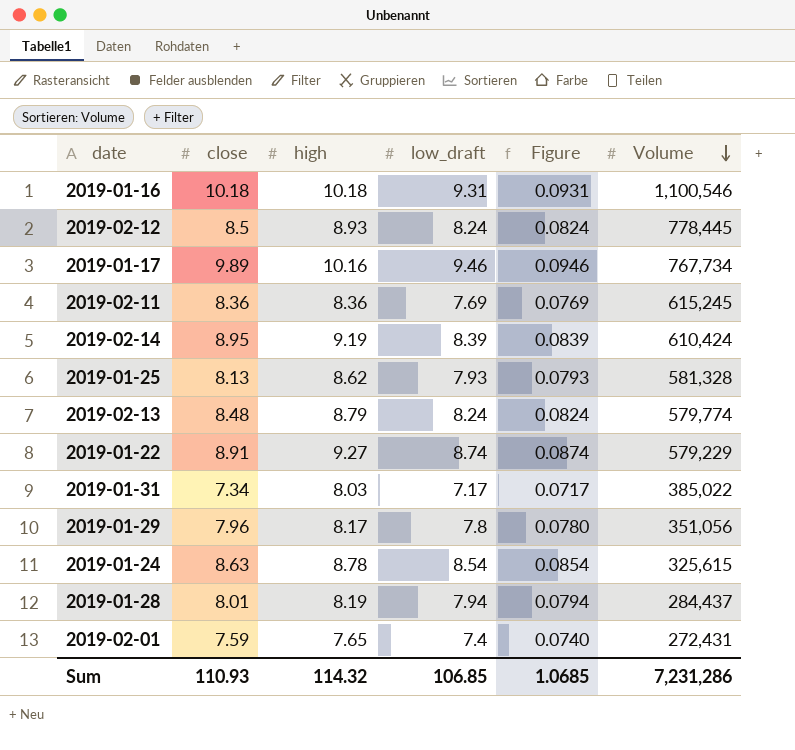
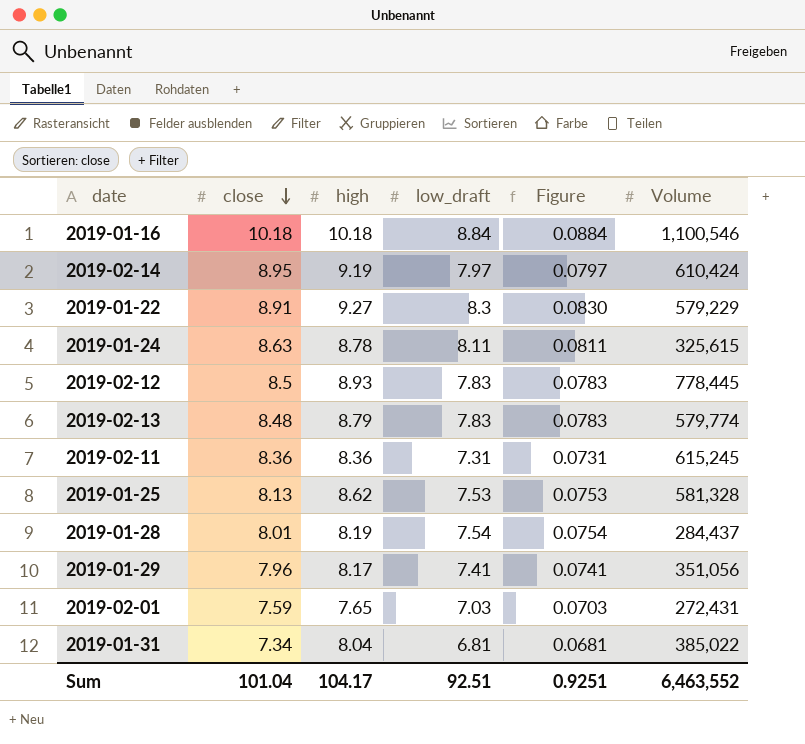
row order: Volume descending -> close descending
row 2019-01-17: 9.89 | 10.16 | 9.46 | 0.0946 | 767,734 -> none
2019-01-16 | low_draft: 9.31 -> 8.84
2019-01-16 | Figure: 0.0931 -> 0.0884
2019-02-14 | low_draft: 8.39 -> 7.97
2019-02-14 | Figure: 0.0839 -> 0.0797
2019-01-22 | low_draft: 8.74 -> 8.3
2019-01-22 | Figure: 0.0874 -> 0.0830
2019-01-24 | low_draft: 8.54 -> 8.11
2019-01-24 | Figure: 0.0854 -> 0.0811
2019-02-12 | low_draft: 8.24 -> 7.83
2019-02-12 | Figure: 0.0824 -> 0.0783
2019-02-13 | low_draft: 8.24 -> 7.83
2019-02-13 | Figure: 0.0824 -> 0.0783
2019-02-11 | low_draft: 7.69 -> 7.31
2019-02-11 | Figure: 0.0769 -> 0.0731
2019-01-25 | low_draft: 7.93 -> 7.53
2019-01-25 | Figure: 0.0793 -> 0.0753
2019-01-28 | low_draft: 7.94 -> 7.54
2019-01-28 | Figure: 0.0794 -> 0.0754
2019-01-29 | low_draft: 7.8 -> 7.41
2019-01-29 | Figure: 0.0780 -> 0.0741
2019-02-01 | low_draft: 7.4 -> 7.03
2019-02-01 | Figure: 0.0740 -> 0.0703
2019-01-31 | high: 8.03 -> 8.04
2019-01-31 | low_draft: 7.17 -> 6.81
2019-01-31 | Figure: 0.0717 -> 0.0681
Sum | close: 110.93 -> 101.04
Sum | high: 114.32 -> 104.17
Sum | low_draft: 106.85 -> 92.51
Sum | Figure: 1.0685 -> 0.9251
Sum | Volume: 7,231,286 -> 6,463,552

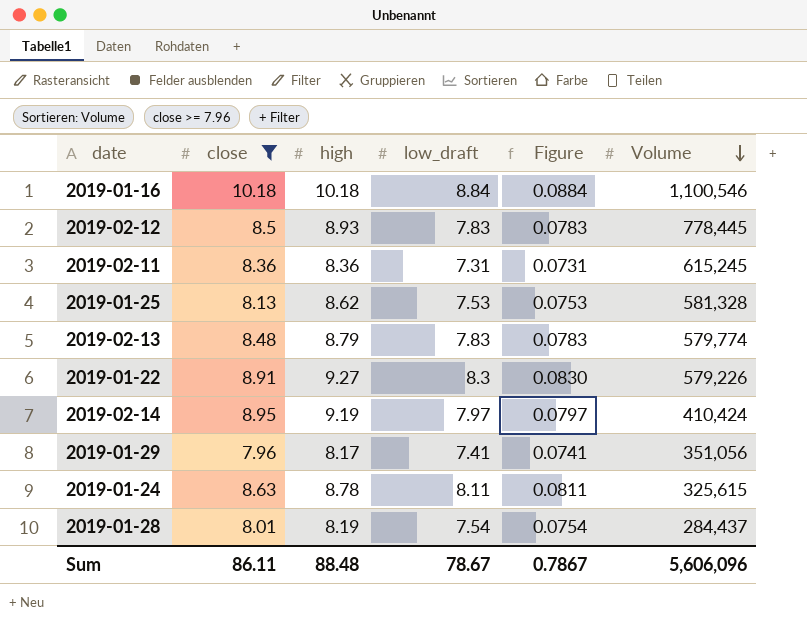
filter: none -> close >= 7.96
row order: close descending -> Volume descending
2019-01-22 | Volume: 579,229 -> 579,226
2019-02-14 | Volume: 610,424 -> 410,424
Sum | close: 101.04 -> 86.11
Sum | high: 104.17 -> 88.48
Sum | low_draft: 92.51 -> 78.67
Sum | Figure: 0.9251 -> 0.7867
Sum | Volume: 6,463,552 -> 5,606,096

